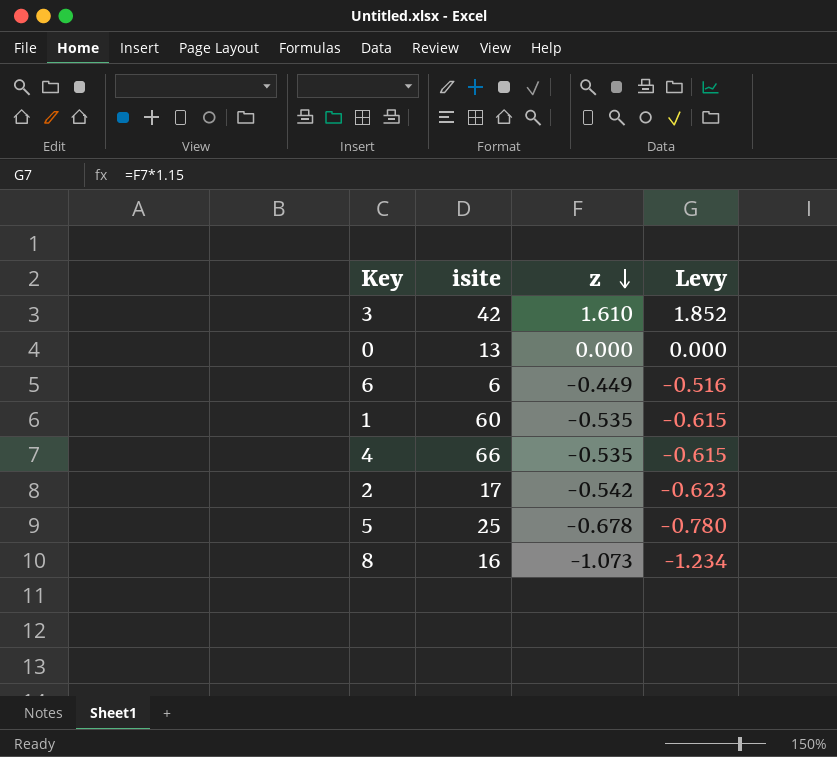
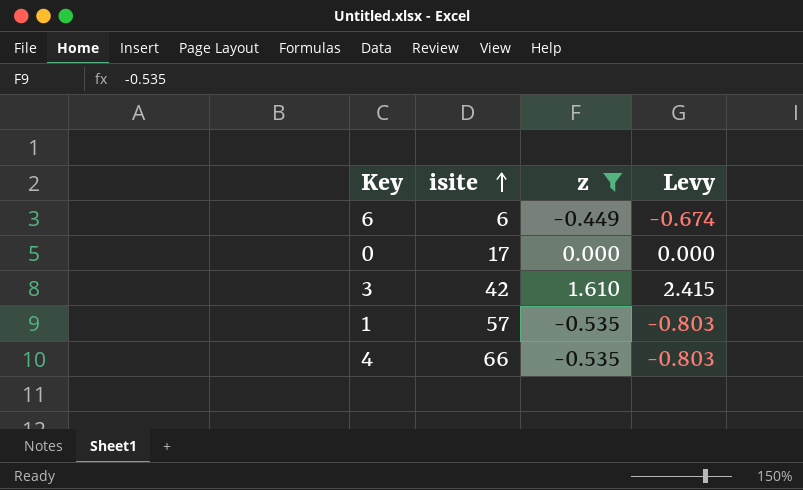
filter: none -> z >= -0.535
row order: z descending -> isite ascending
column Levy | formula: [z] * 1.15 -> [z] * 1.5
0 | isite: 13 -> 17
1 | isite: 60 -> 57

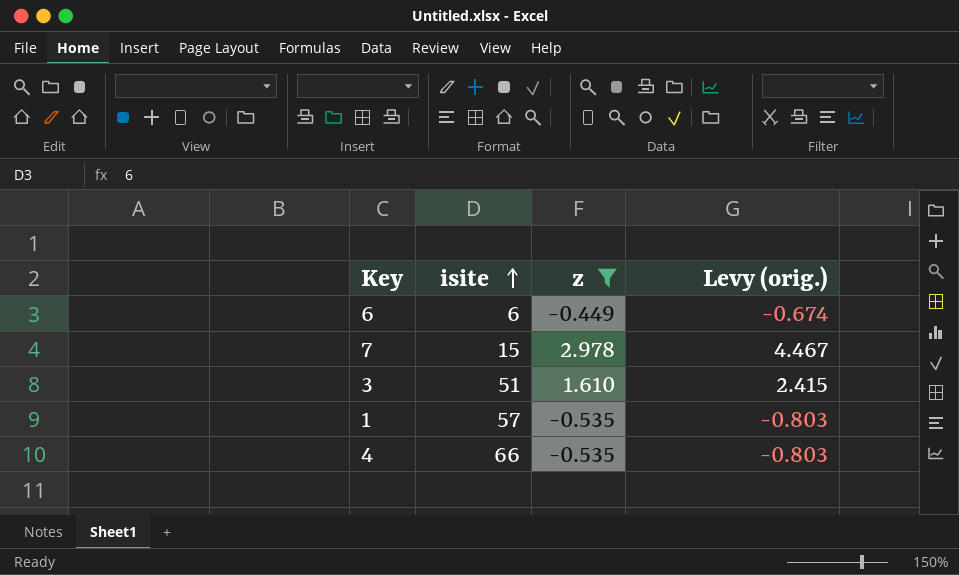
column name: Levy -> Levy (orig.)
row 0: 17 | 0.000 | 0.000 -> none
row 7: none -> 15 | 2.978 | 4.467
3 | isite: 42 -> 51

